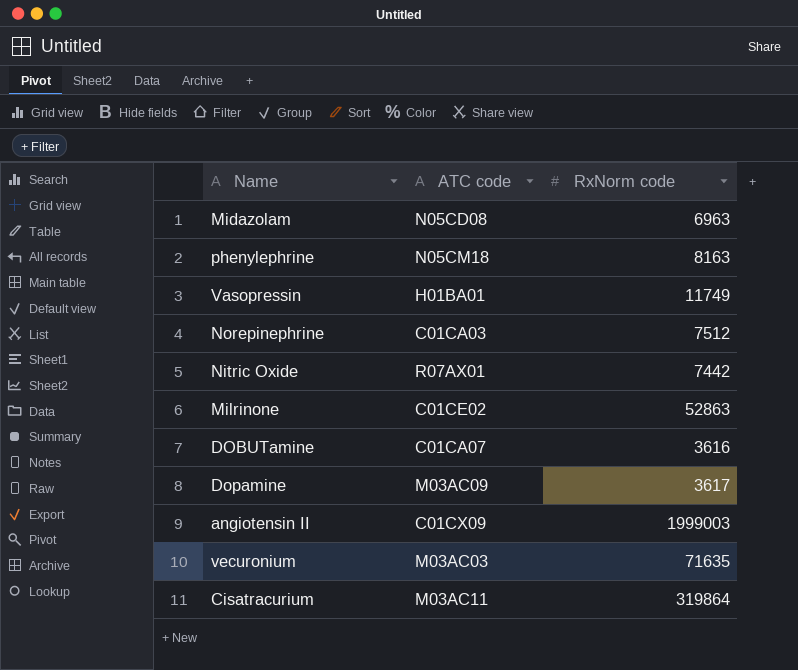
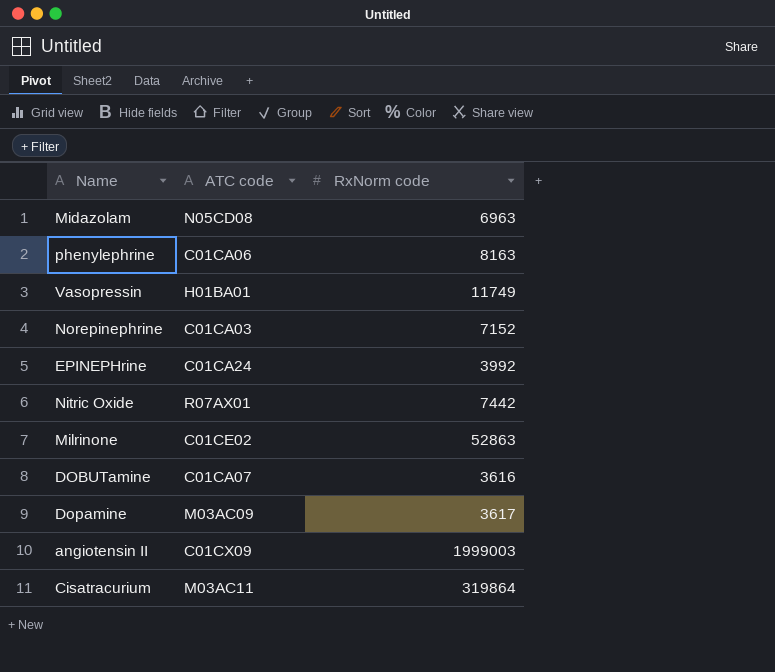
row vecuronium: M03AC03 | 71635 -> none
phenylephrine | ATC code: N05CM18 -> C01CA06
Norepinephrine | RxNorm code: 7512 -> 7152
row EPINEPHrine: none -> C01CA24 | 3992

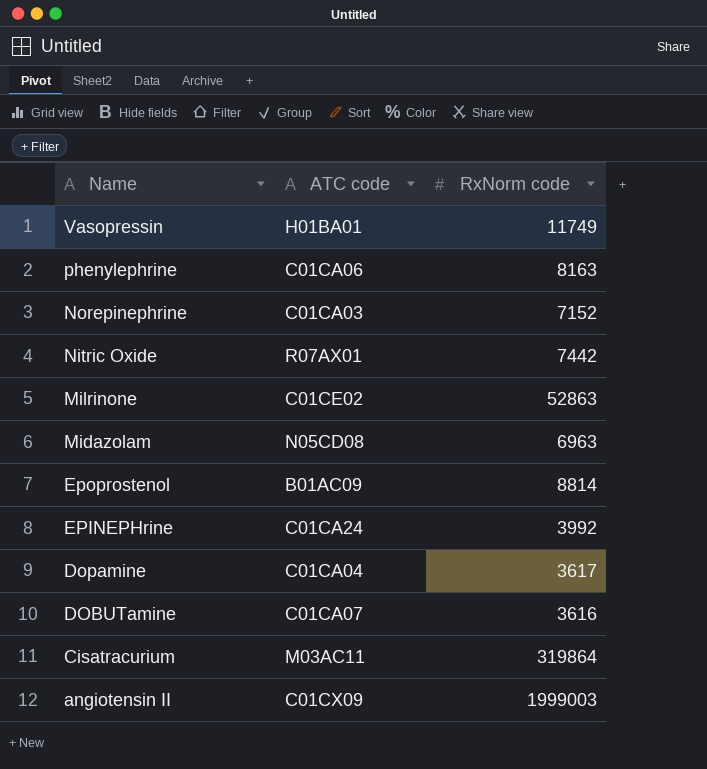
row order: none -> Name descending
row Epoprostenol: none -> B01AC09 | 8814
Dopamine | ATC code: M03AC09 -> C01CA04

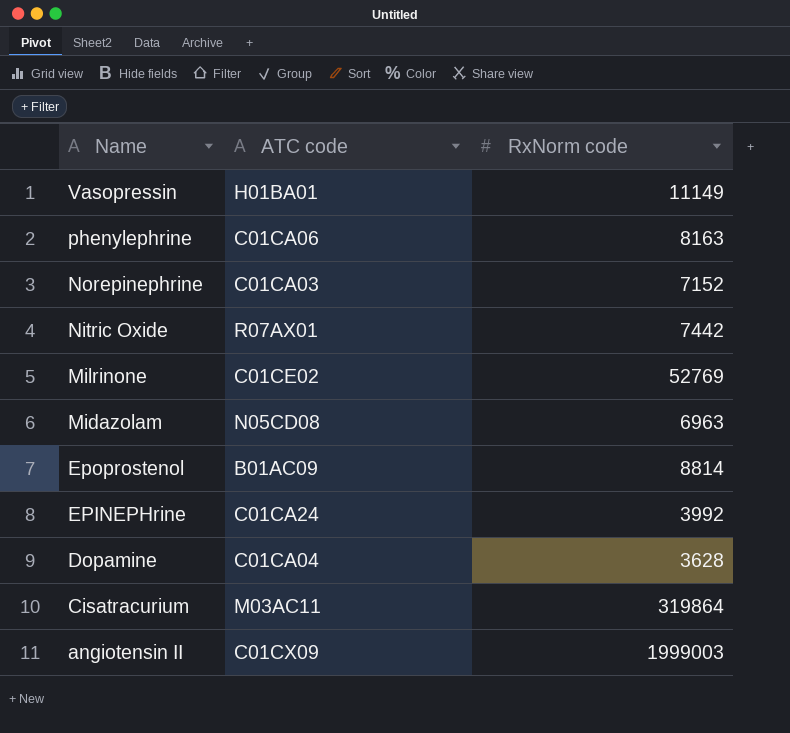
row DOBUTamine: C01CA07 | 3616 -> none
Vasopressin | RxNorm code: 11749 -> 11149
Milrinone | RxNorm code: 52863 -> 52769
Dopamine | RxNorm code: 3617 -> 3628

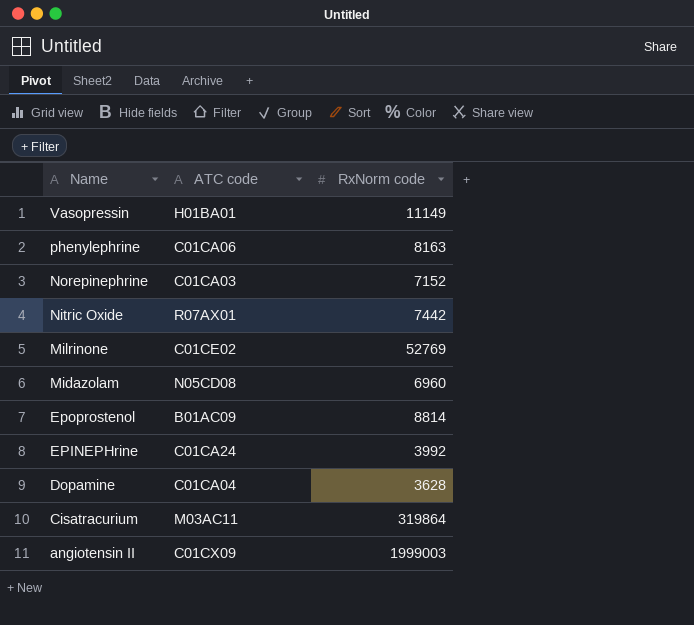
Midazolam | RxNorm code: 6963 -> 6960

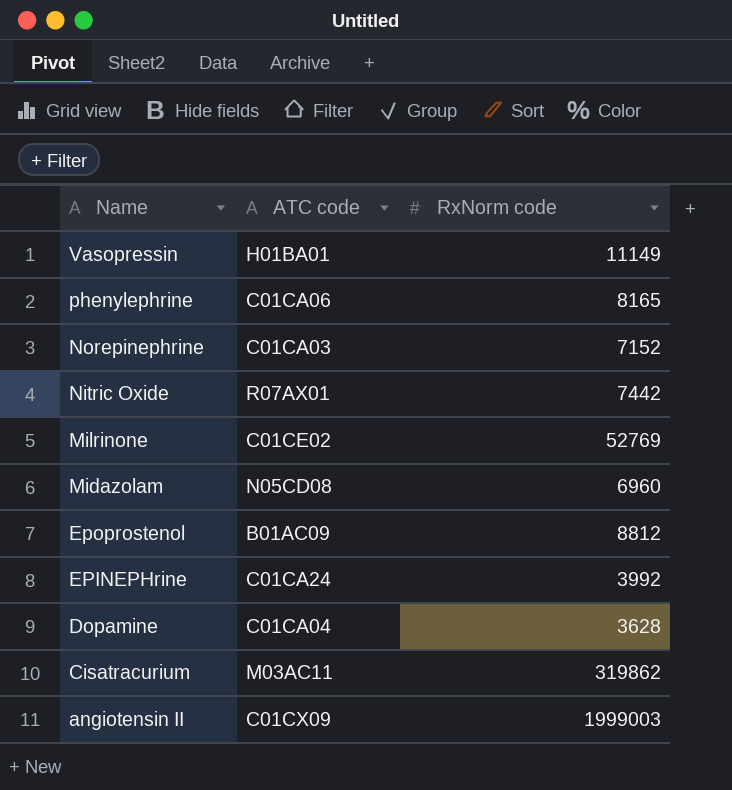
phenylephrine | RxNorm code: 8163 -> 8165
Epoprostenol | RxNorm code: 8814 -> 8812
Cisatracurium | RxNorm code: 319864 -> 319862

